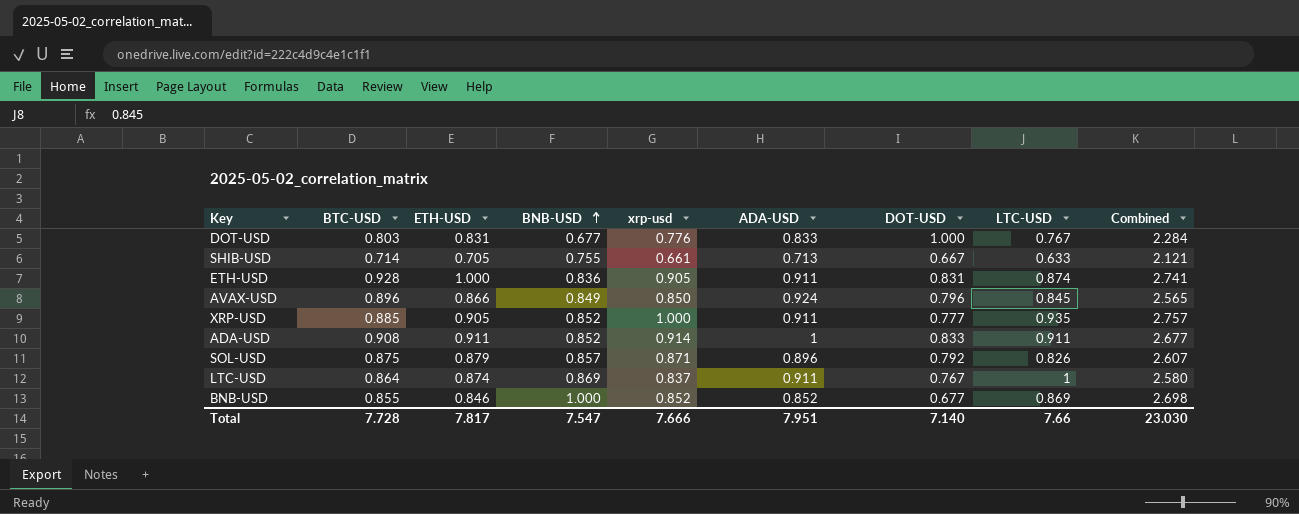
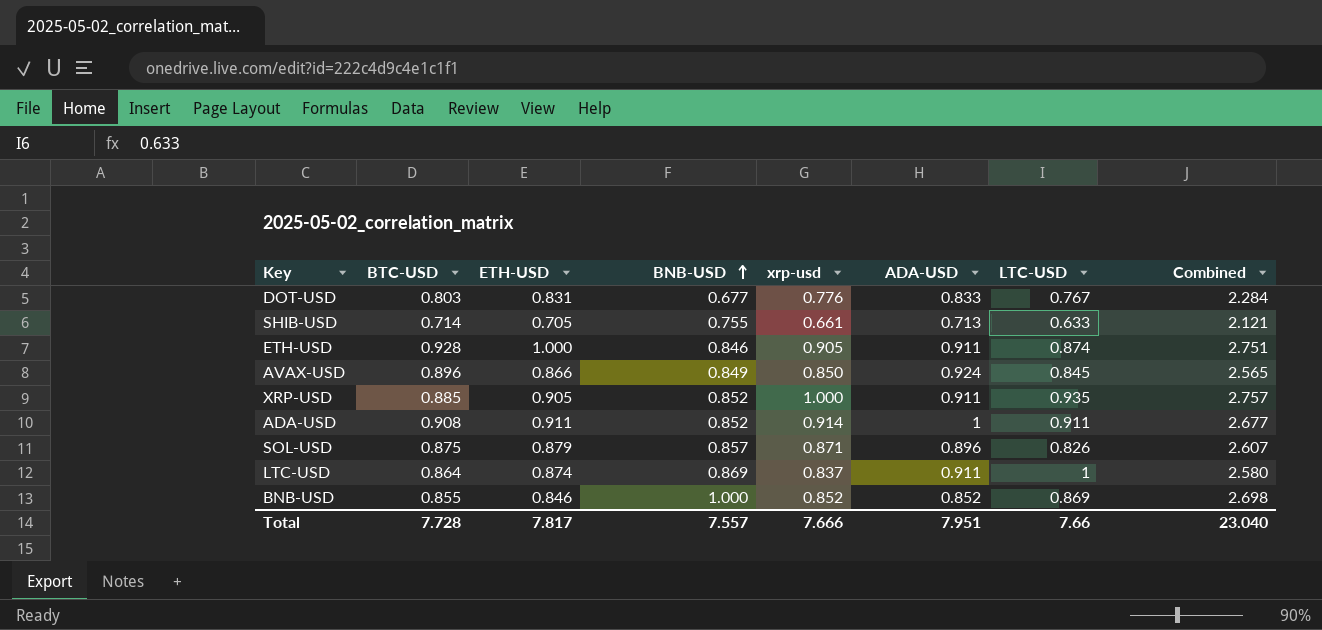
column DOT-USD | position: 7 -> none
ETH-USD | BNB-USD: 0.836 -> 0.846
ETH-USD | Combined: 2.741 -> 2.751
Total | BNB-USD: 7.547 -> 7.557
Total | Combined: 23.030 -> 23.040

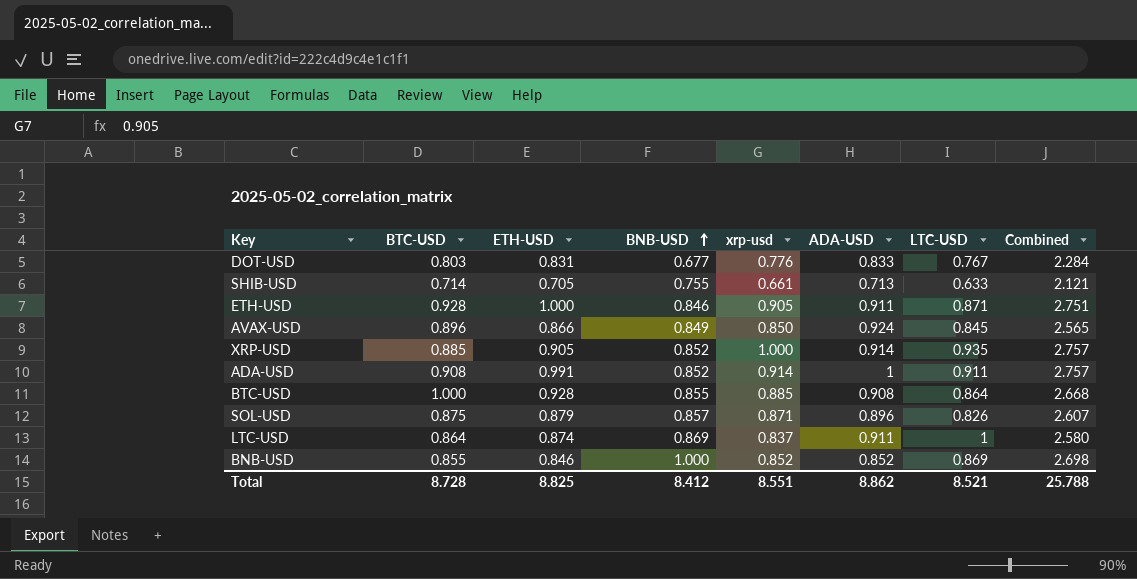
ETH-USD | LTC-USD: 0.874 -> 0.871
XRP-USD | ADA-USD: 0.911 -> 0.914
ADA-USD | ETH-USD: 0.911 -> 0.991
ADA-USD | Combined: 2.677 -> 2.757
row BTC-USD: none -> 1.000 | 0.928 | 0.855 | 0.885 | 0.908 | 0.864 | 2.668
Total | BTC-USD: 7.728 -> 8.728
Total | ETH-USD: 7.817 -> 8.825
Total | BNB-USD: 7.557 -> 8.412
Total | xrp-usd: 7.666 -> 8.551
Total | ADA-USD: 7.951 -> 8.862
Total | LTC-USD: 7.66 -> 8.521
Total | Combined: 23.040 -> 25.788

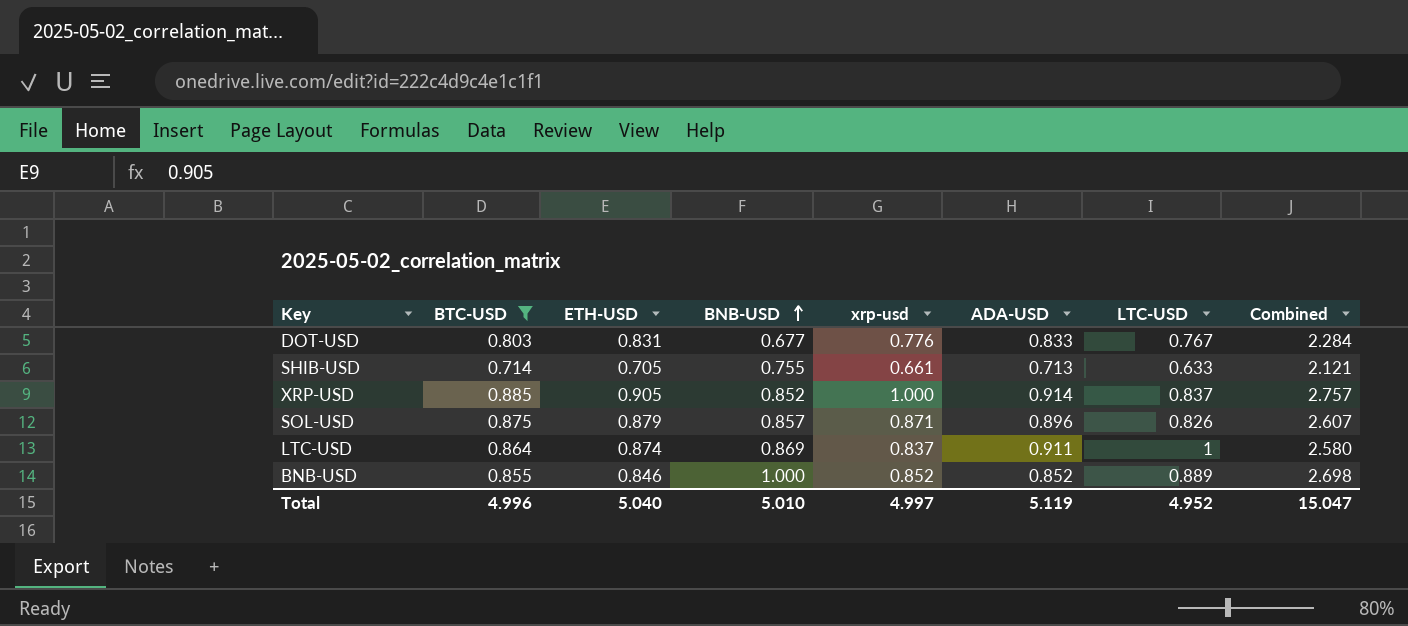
filter: none -> BTC-USD <= 0.885
XRP-USD | LTC-USD: 0.935 -> 0.837
BNB-USD | LTC-USD: 0.869 -> 0.889
Total | BTC-USD: 8.728 -> 4.996
Total | ETH-USD: 8.825 -> 5.040
Total | BNB-USD: 8.412 -> 5.010
Total | xrp-usd: 8.551 -> 4.997
Total | ADA-USD: 8.862 -> 5.119
Total | LTC-USD: 8.521 -> 4.952
Total | Combined: 25.788 -> 15.047

